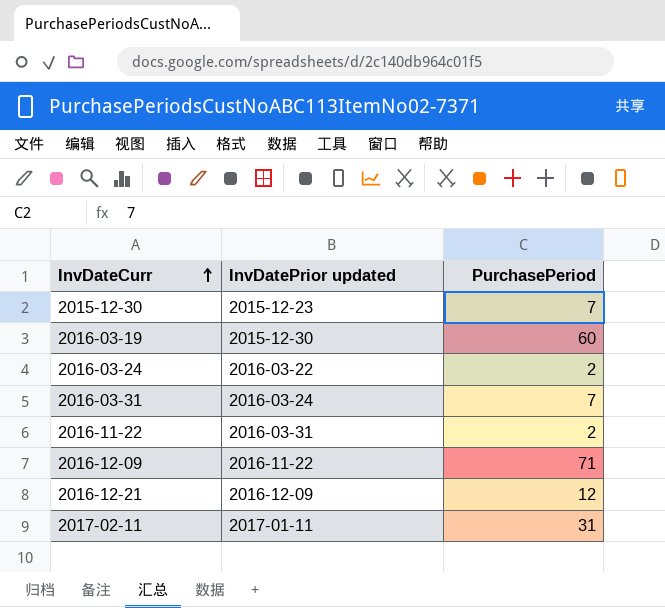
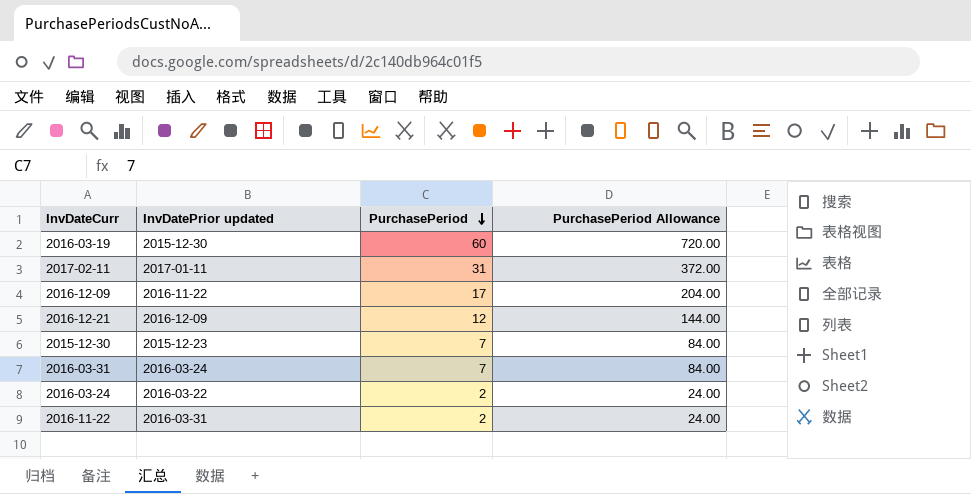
row order: InvDateCurr ascending -> PurchasePeriod descending
column PurchasePeriod Allowance | formula: none -> [PurchasePeriod] * 12
2016-12-09 | PurchasePeriod: 71 -> 17

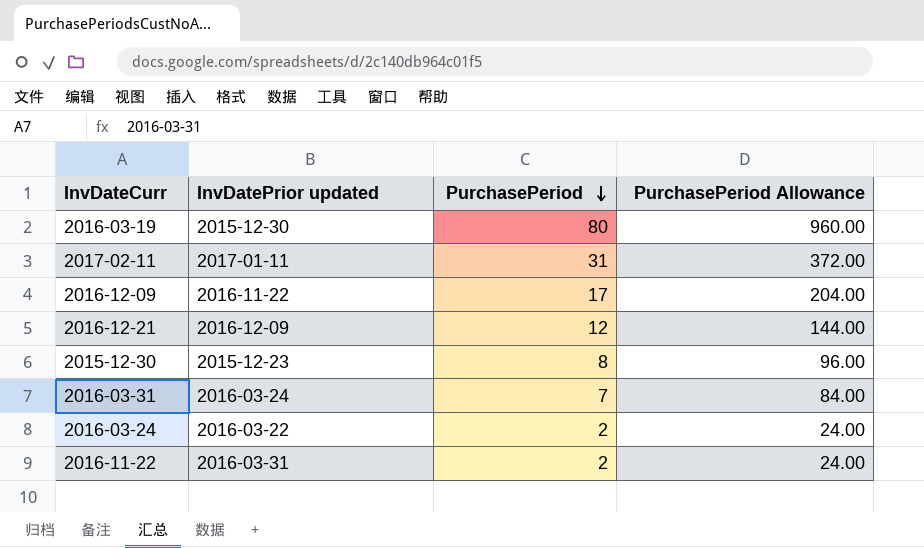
2016-03-19 | PurchasePeriod: 60 -> 80
2016-03-19 | PurchasePeriod Allowance: 720.00 -> 960.00
2015-12-30 | PurchasePeriod: 7 -> 8
2015-12-30 | PurchasePeriod Allowance: 84.00 -> 96.00

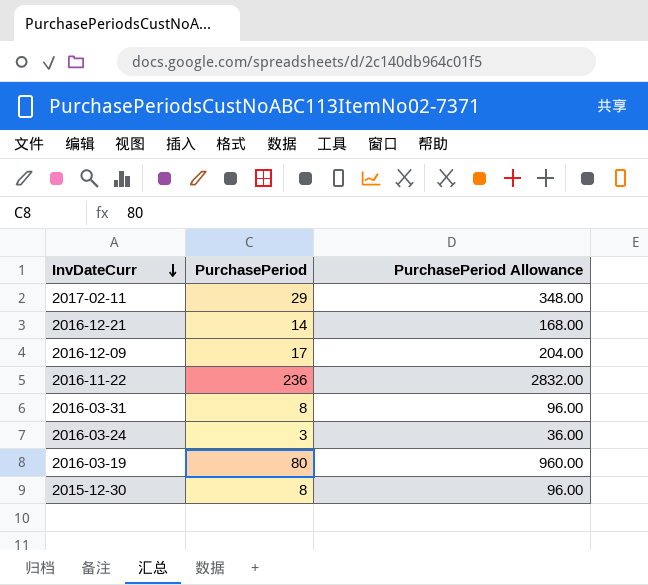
row order: PurchasePeriod descending -> InvDateCurr descending
column InvDatePrior updated | position: 2 -> none
2017-02-11 | PurchasePeriod: 31 -> 29
2017-02-11 | PurchasePeriod Allowance: 372.00 -> 348.00
2016-12-21 | PurchasePeriod: 12 -> 14
2016-12-21 | PurchasePeriod Allowance: 144.00 -> 168.00
2016-11-22 | PurchasePeriod: 2 -> 236
2016-11-22 | PurchasePeriod Allowance: 24.00 -> 2832.00
2016-03-31 | PurchasePeriod: 7 -> 8
2016-03-31 | PurchasePeriod Allowance: 84.00 -> 96.00
2016-03-24 | PurchasePeriod: 2 -> 3
2016-03-24 | PurchasePeriod Allowance: 24.00 -> 36.00

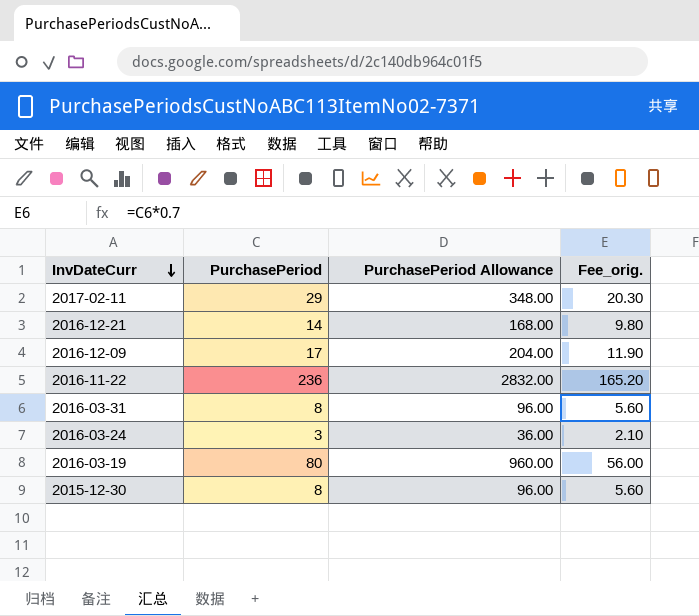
column Fee_orig. | formula: none -> [PurchasePeriod] * 0.7

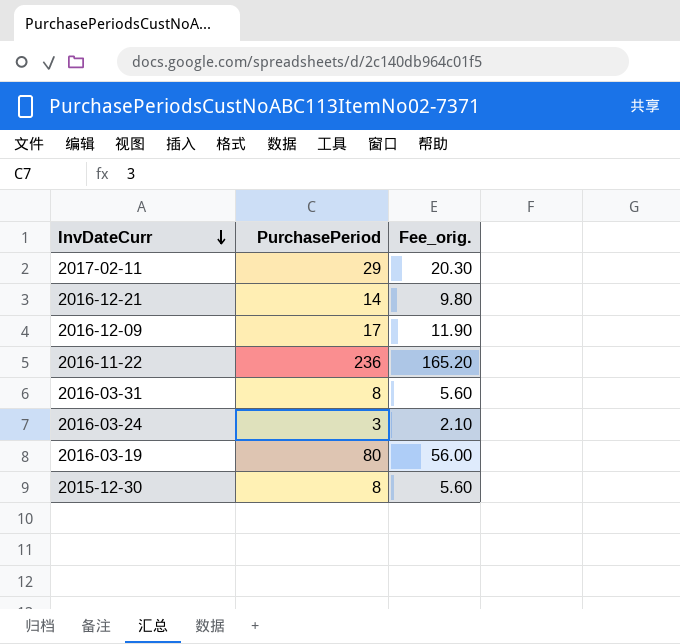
column PurchasePeriod Allowance | formula: [PurchasePeriod] * 12 -> none

